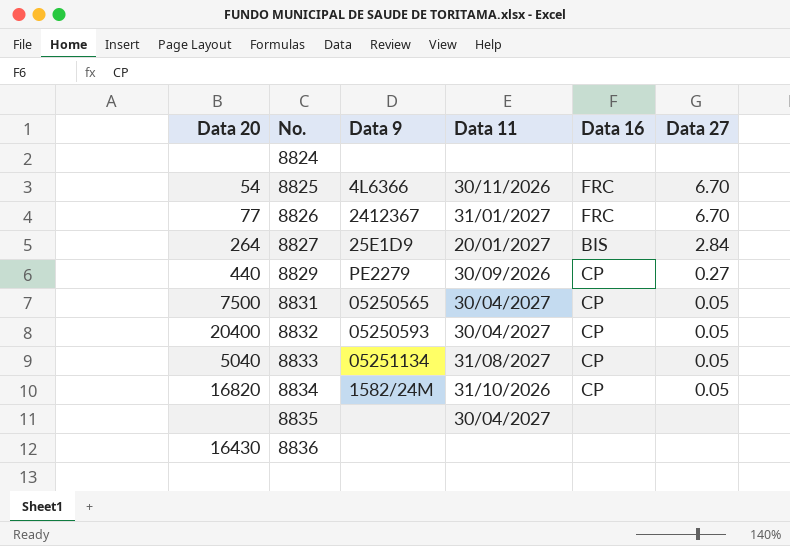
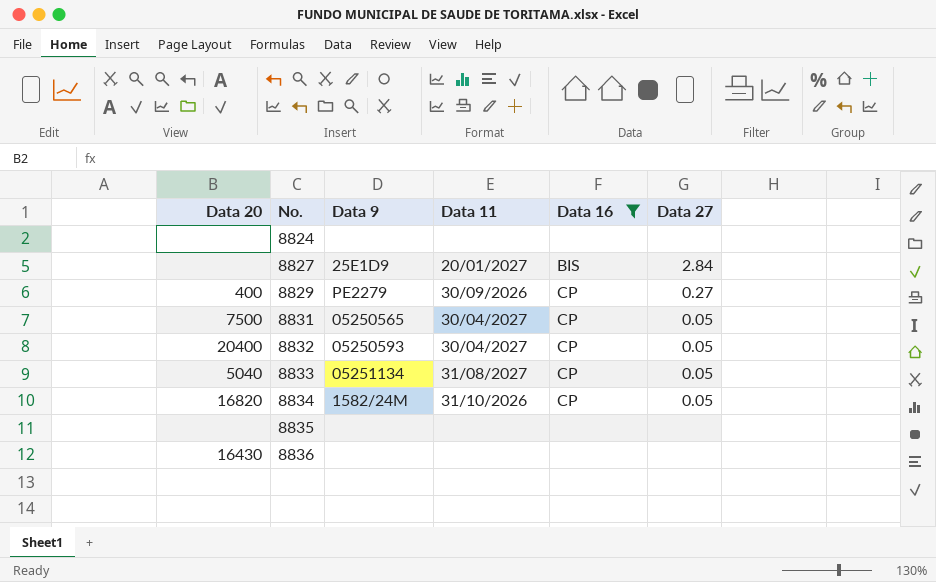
filter: none -> Data 16 != FRC
8827 | Data 20: 264 -> none
8829 | Data 20: 440 -> 400
8835 | Data 11: 30/04/2027 -> none

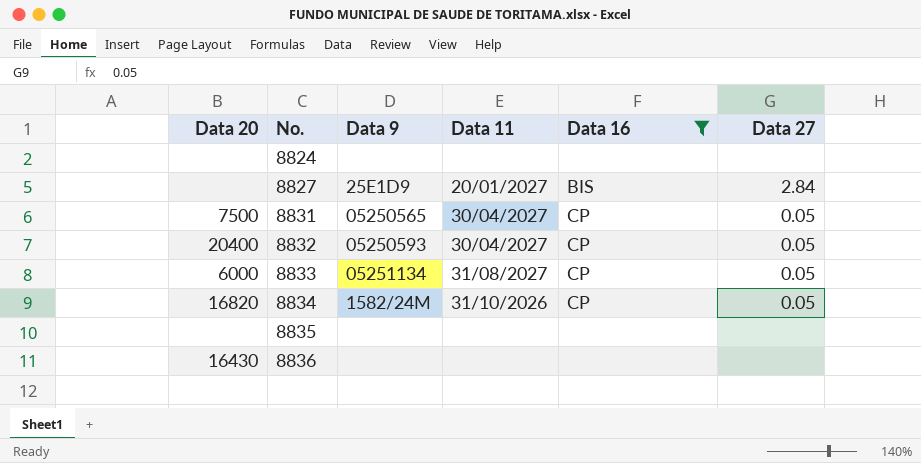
row 8829: 400 | PE2279 | 30/09/2026 | CP | 0.27 -> none
8833 | Data 20: 5040 -> 6000

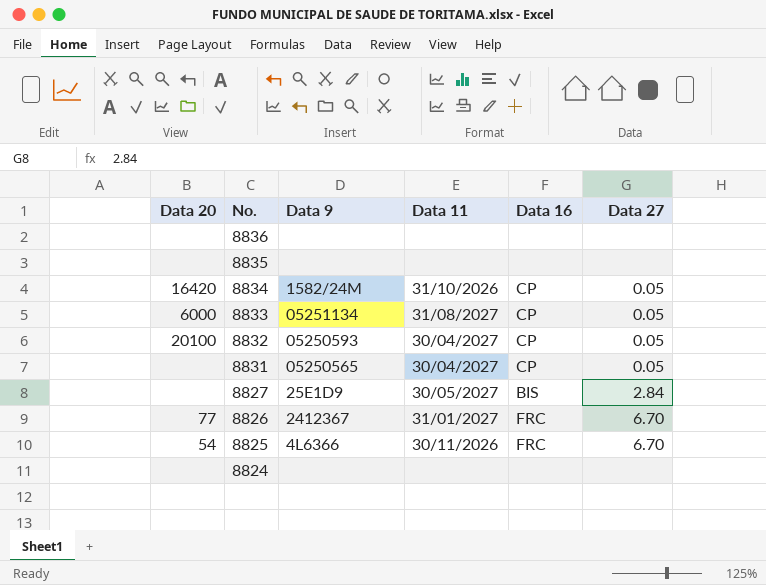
filter: Data 16 != FRC -> none
row order: No. ascending -> No. descending
8836 | Data 20: 16430 -> none
8834 | Data 20: 16820 -> 16420
8832 | Data 20: 20400 -> 20100
8831 | Data 20: 7500 -> none
8827 | Data 11: 20/01/2027 -> 30/05/2027

